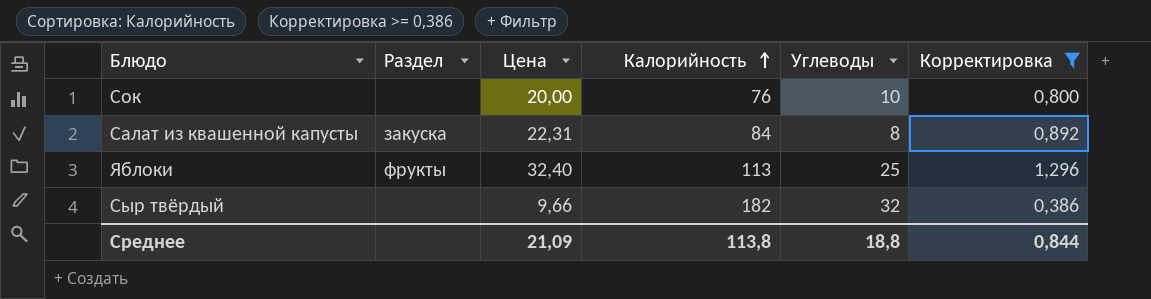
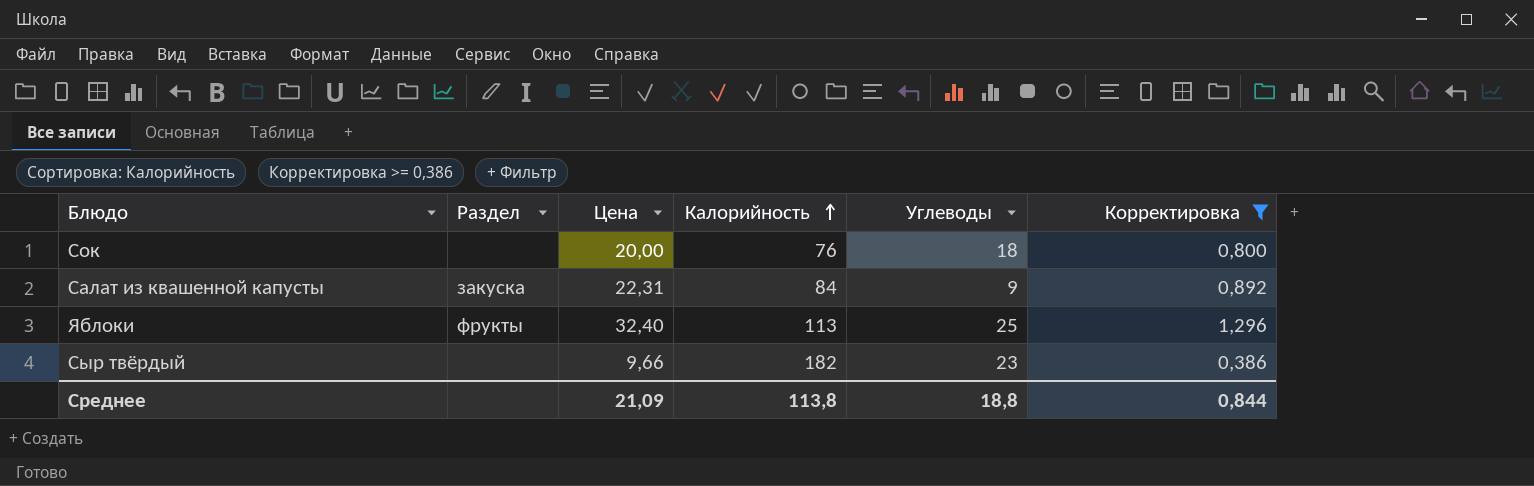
Сок | Углеводы: 10 -> 18
Салат из квашенной капусты | Углеводы: 8 -> 9
Сыр твёрдый | Углеводы: 32 -> 23

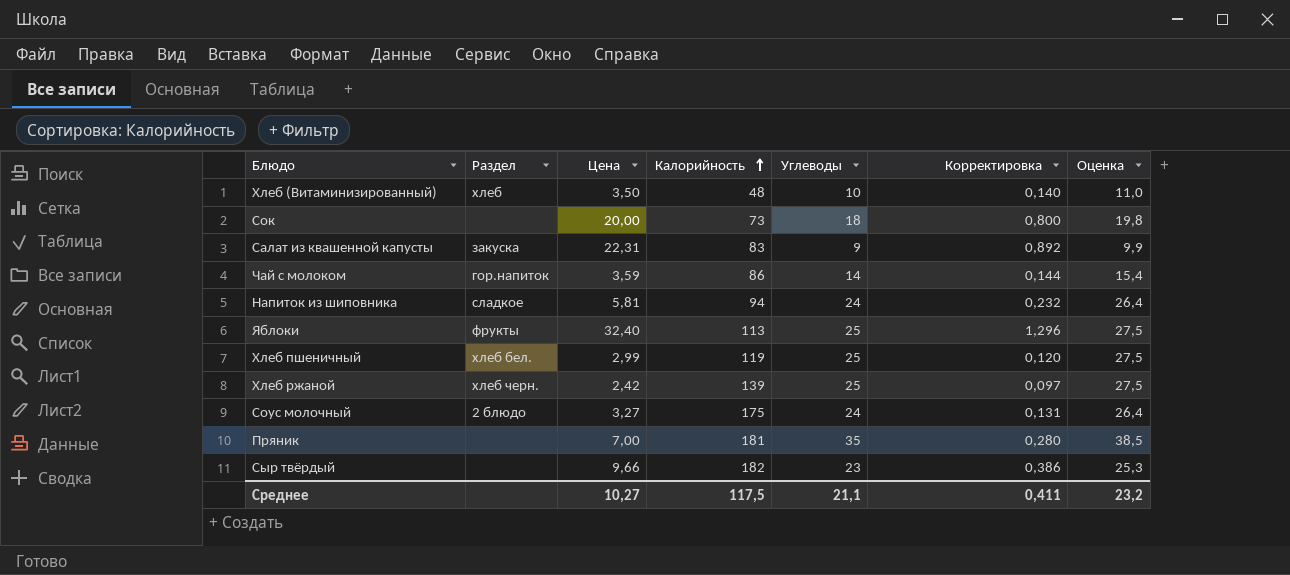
filter: Корректировка >= 0,386 -> none
column Оценка | formula: none -> [Углеводы] * 1,1
Сок | Калорийность: 76 -> 73
Салат из квашенной капусты | Калорийность: 84 -> 83
Среднее | Цена: 21,09 -> 10,27
Среднее | Калорийность: 113,8 -> 117,5
Среднее | Углеводы: 18,8 -> 21,1
Среднее | Корректировка: 0,844 -> 0,411

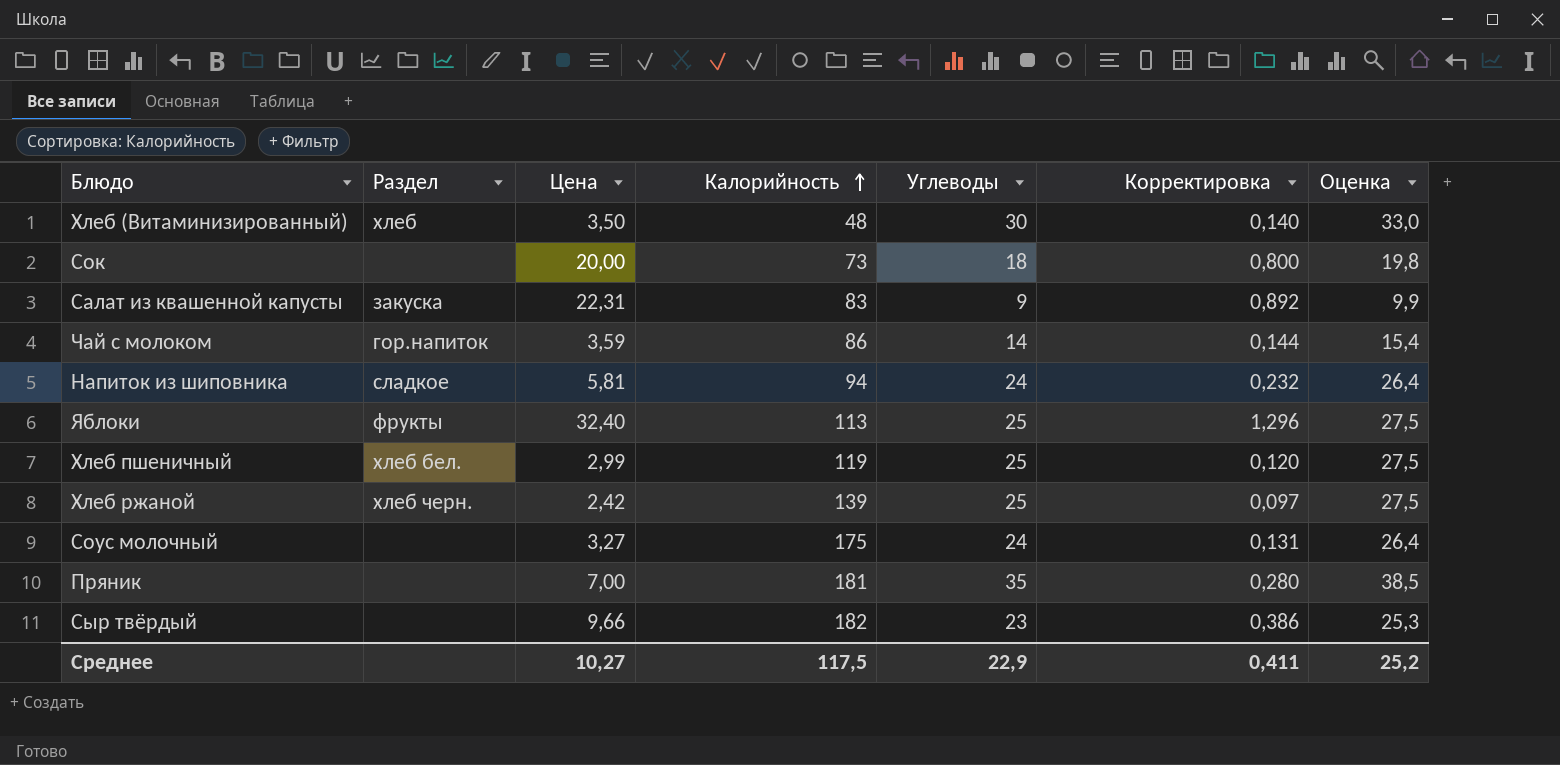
Хлеб (Витаминизированный) | Углеводы: 10 -> 30
Хлеб (Витаминизированный) | Оценка: 11,0 -> 33,0
Соус молочный | Раздел: 2 блюдо -> none
Среднее | Углеводы: 21,1 -> 22,9
Среднее | Оценка: 23,2 -> 25,2

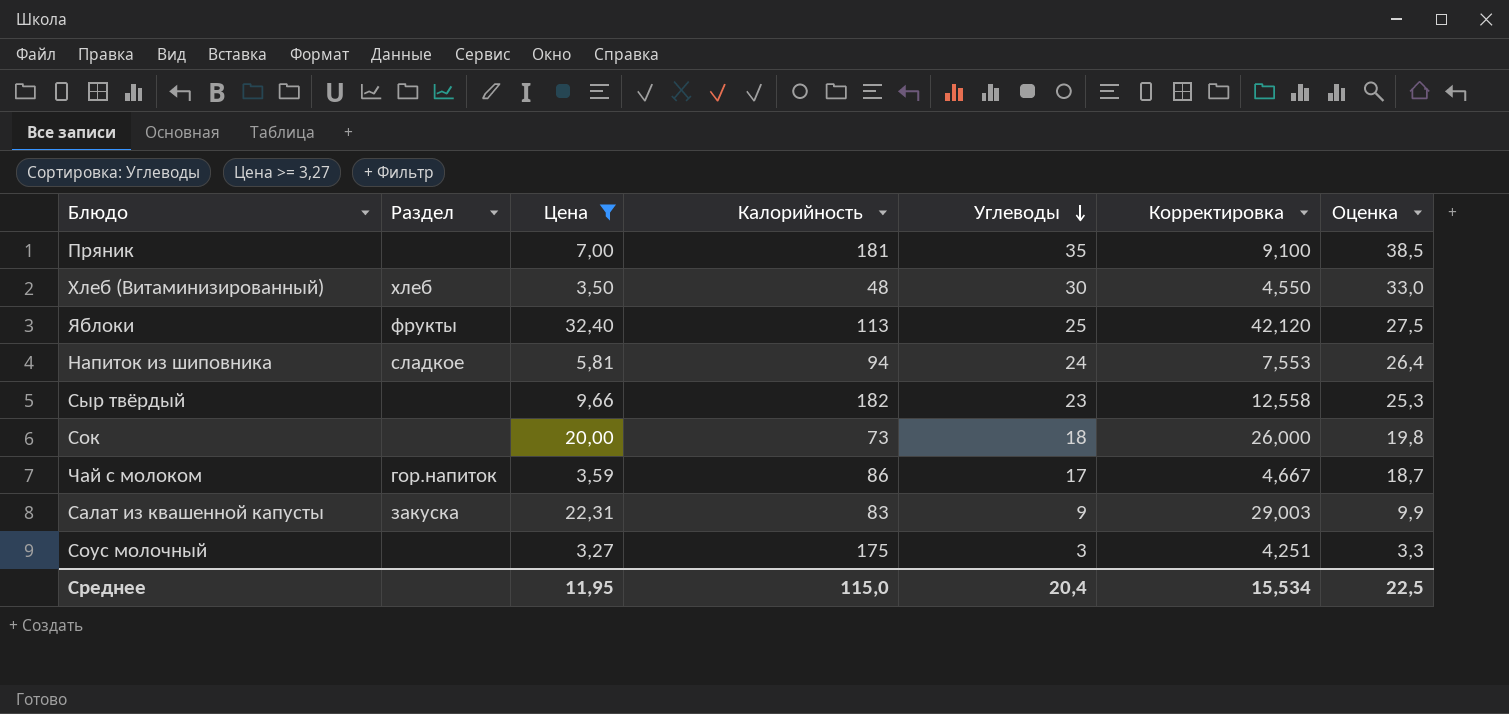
filter: none -> Цена >= 3,27
row order: Калорийность ascending -> Углеводы descending
column Корректировка | formula: [Цена] * 0,04 -> [Цена] * 1,3
Чай с молоком | Углеводы: 14 -> 17
Чай с молоком | Оценка: 15,4 -> 18,7
Соус молочный | Углеводы: 24 -> 3
Соус молочный | Оценка: 26,4 -> 3,3
Среднее | Цена: 10,27 -> 11,95
Среднее | Калорийность: 117,5 -> 115,0
Среднее | Углеводы: 22,9 -> 20,4
Среднее | Корректировка: 0,411 -> 15,534
Среднее | Оценка: 25,2 -> 22,5

